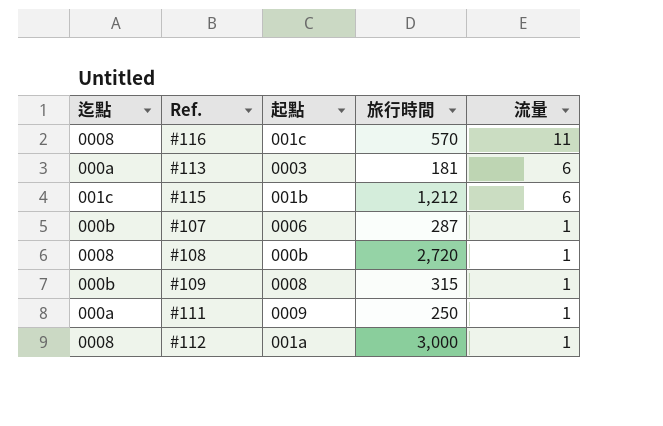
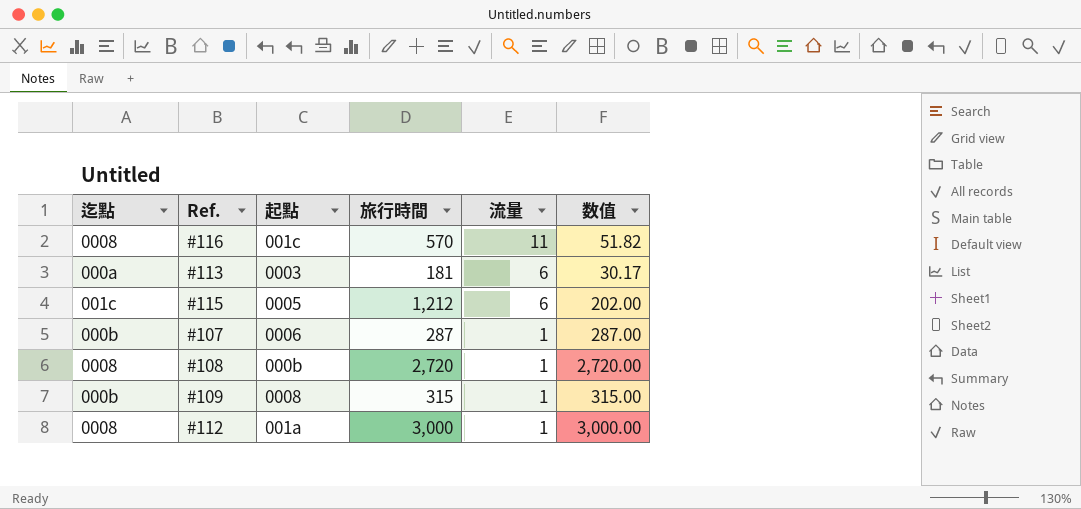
column 数值 | formula: none -> [旅行時間] / [流量]
row #111: 000a | 0009 | 250 | 1 -> none
#115 | 起點: 001b -> 0005

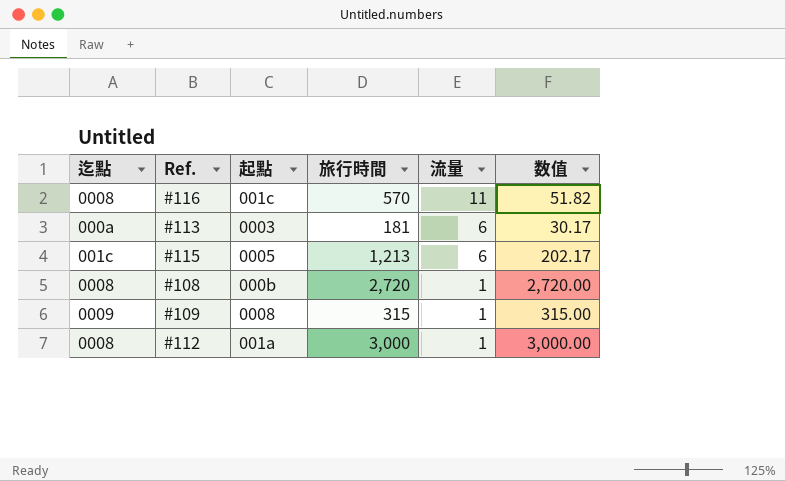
row #107: 000b | 0006 | 287 | 1 | 287.00 -> none
#115 | 旅行時間: 1,212 -> 1,213
#115 | 数值: 202.00 -> 202.17
#109 | 迄點: 000b -> 0009

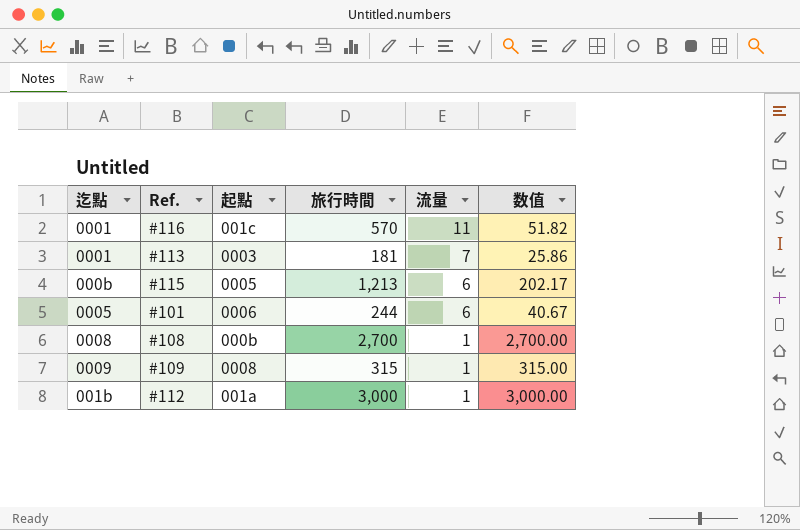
#116 | 迄點: 0008 -> 0001
#113 | 迄點: 000a -> 0001
#113 | 流量: 6 -> 7
#113 | 数值: 30.17 -> 25.86
#115 | 迄點: 001c -> 000b
row #101: none -> 0005 | 0006 | 244 | 6 | 40.67
#108 | 旅行時間: 2,720 -> 2,700
#108 | 数值: 2,720.00 -> 2,700.00
#112 | 迄點: 0008 -> 001b

